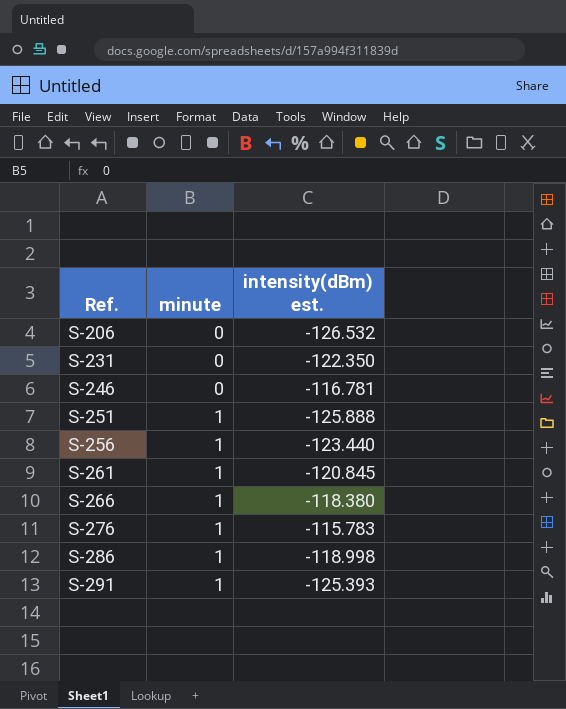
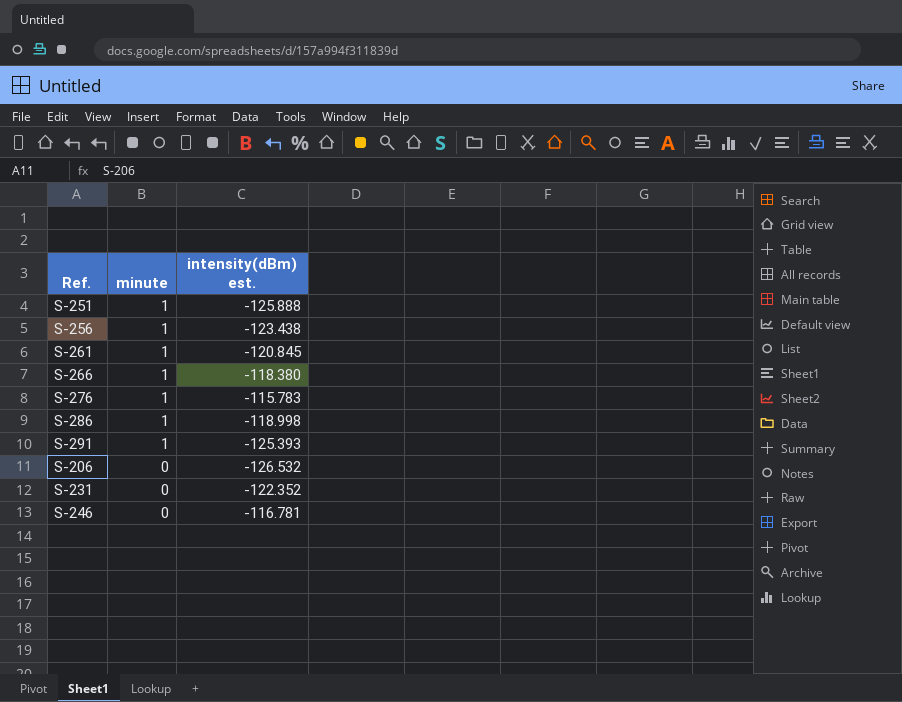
row order: Ref. ascending -> minute descending
S-256 | intensity(dBm) est.: -123.440 -> -123.438
S-231 | intensity(dBm) est.: -122.350 -> -122.352

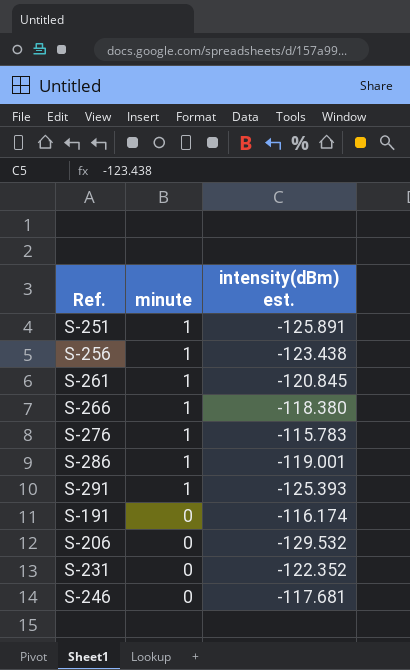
S-251 | intensity(dBm) est.: -125.888 -> -125.891
S-286 | intensity(dBm) est.: -118.998 -> -119.001
row S-191: none -> 0 | -116.174
S-206 | intensity(dBm) est.: -126.532 -> -129.532
S-246 | intensity(dBm) est.: -116.781 -> -117.681

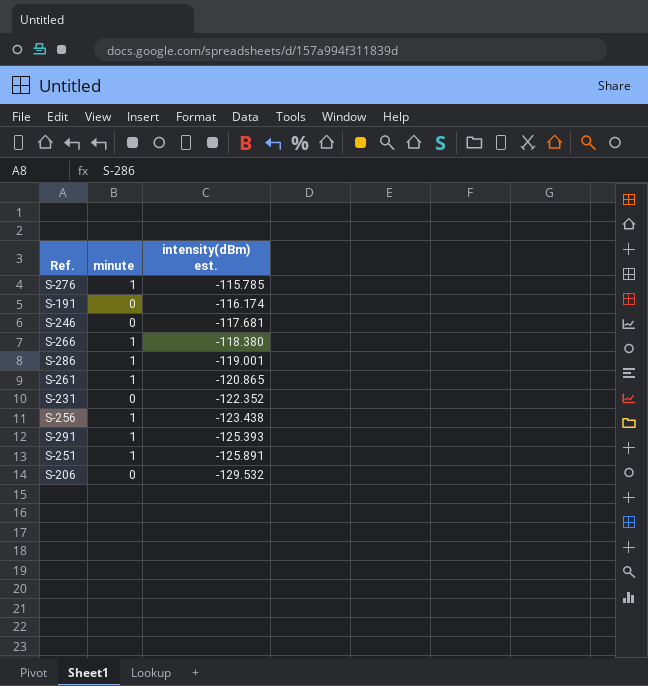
row order: minute descending -> intensity(dBm) est. descending
S-276 | intensity(dBm) est.: -115.783 -> -115.785
S-261 | intensity(dBm) est.: -120.845 -> -120.865

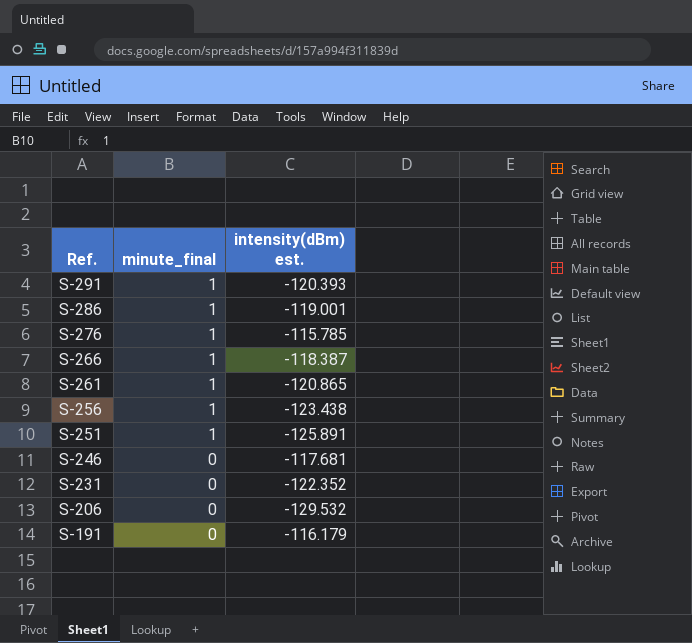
row order: intensity(dBm) est. descending -> Ref. descending
column name: minute -> minute_final
S-291 | intensity(dBm) est.: -125.393 -> -120.393
S-266 | intensity(dBm) est.: -118.380 -> -118.387
S-191 | intensity(dBm) est.: -116.174 -> -116.179

